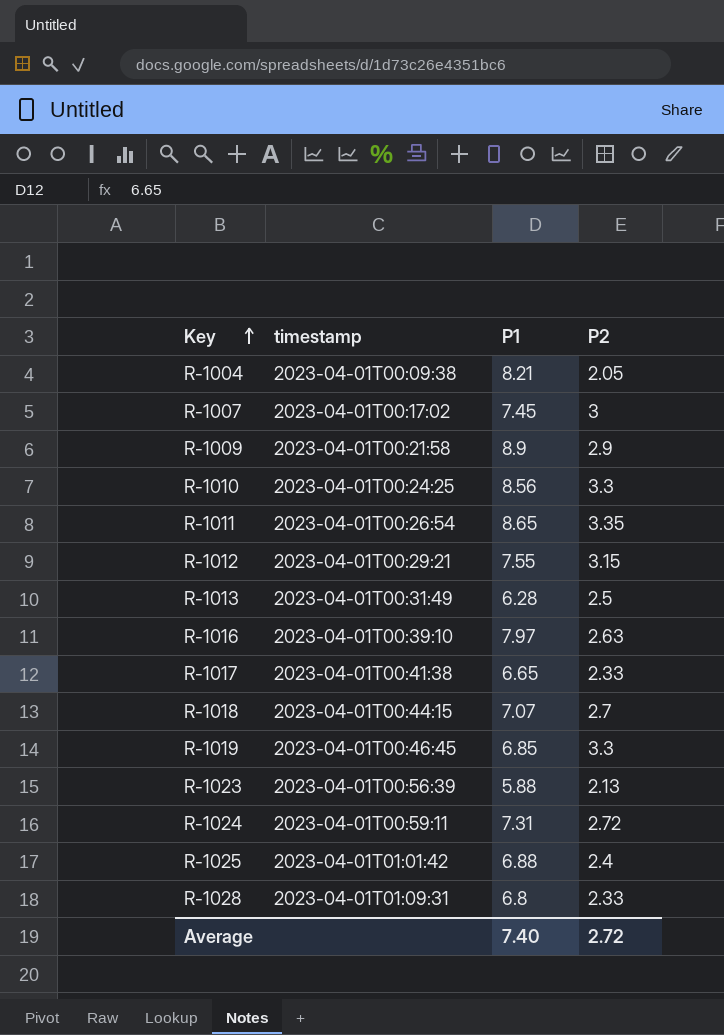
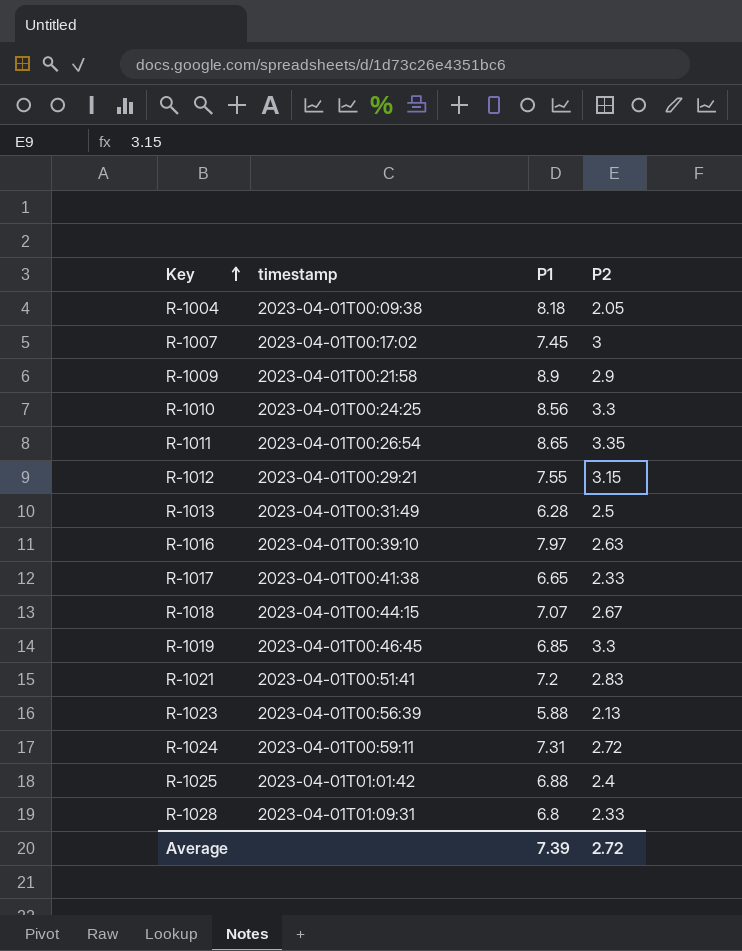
R-1004 | P1: 8.21 -> 8.18
R-1018 | P2: 2.7 -> 2.67
row R-1021: none -> 2023-04-01T00:51:41 | 7.2 | 2.83
Average | P1: 7.40 -> 7.39

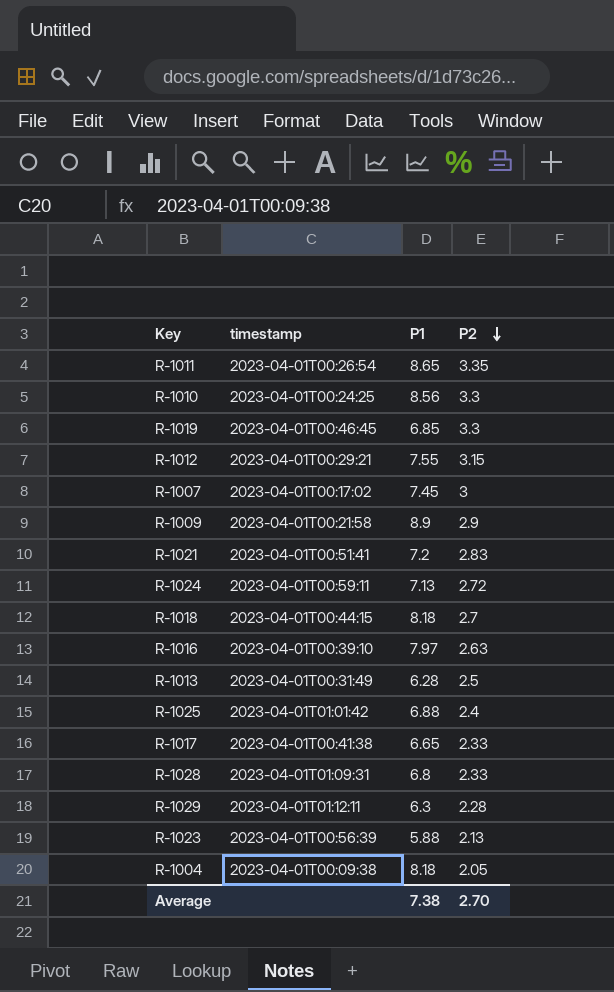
row order: Key ascending -> P2 descending
R-1024 | P1: 7.31 -> 7.13
R-1018 | P1: 7.07 -> 8.18
R-1018 | P2: 2.67 -> 2.7
row R-1029: none -> 2023-04-01T01:12:11 | 6.3 | 2.28
Average | P1: 7.39 -> 7.38
Average | P2: 2.72 -> 2.70

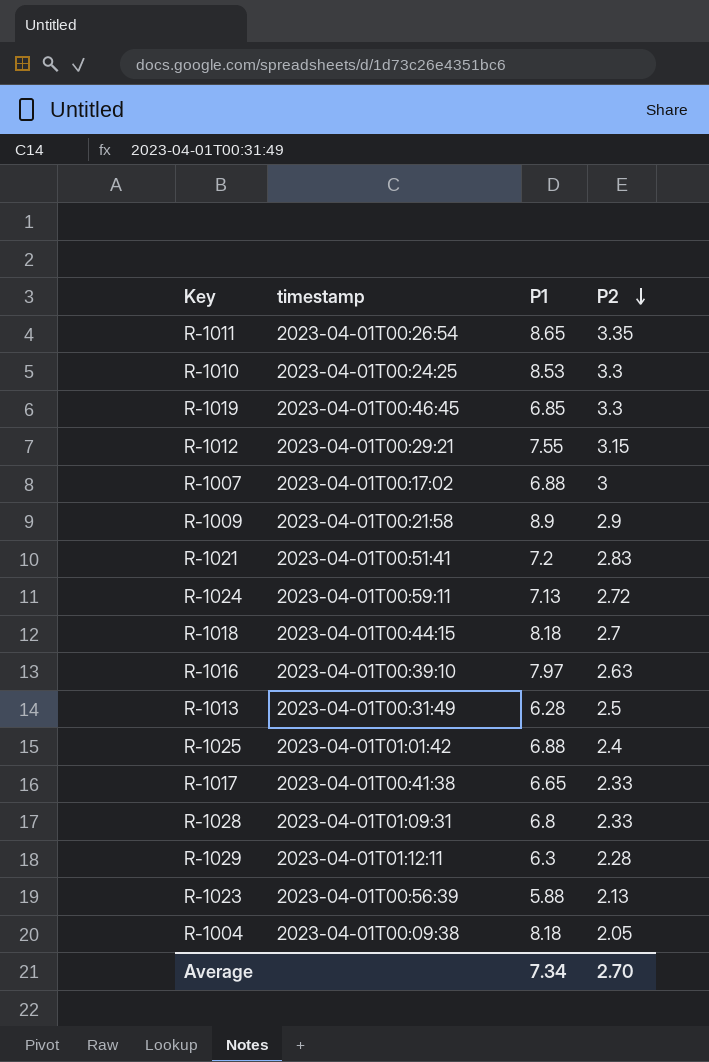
R-1010 | P1: 8.56 -> 8.53
R-1007 | P1: 7.45 -> 6.88
Average | P1: 7.38 -> 7.34

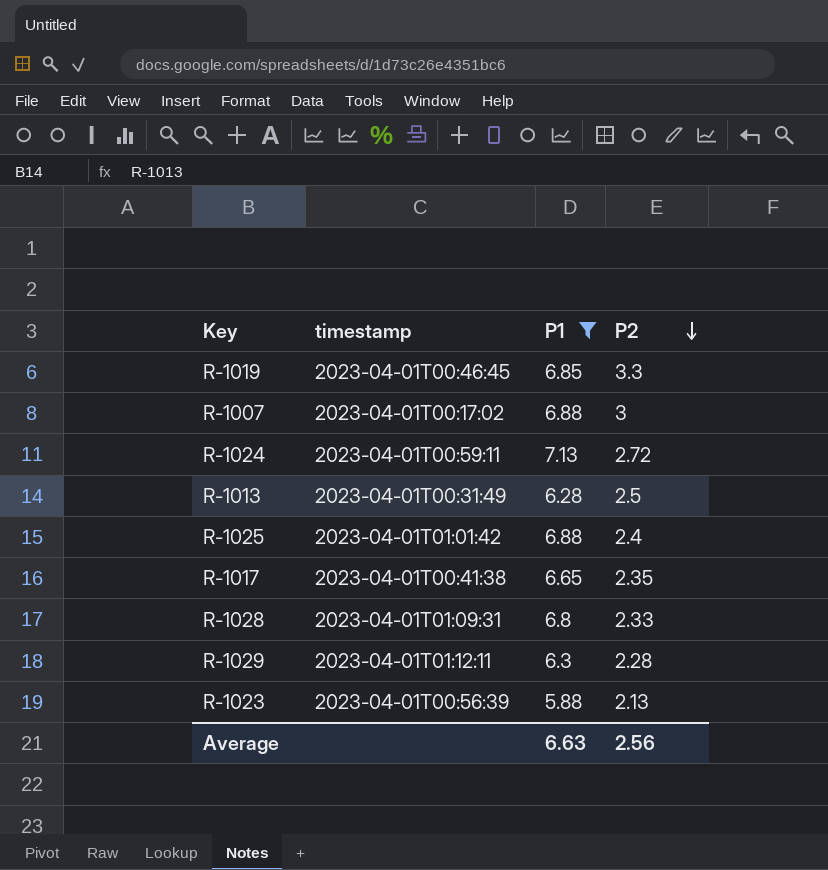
filter: none -> P1 <= 7.13
R-1017 | P2: 2.33 -> 2.35
Average | P1: 7.34 -> 6.63
Average | P2: 2.70 -> 2.56

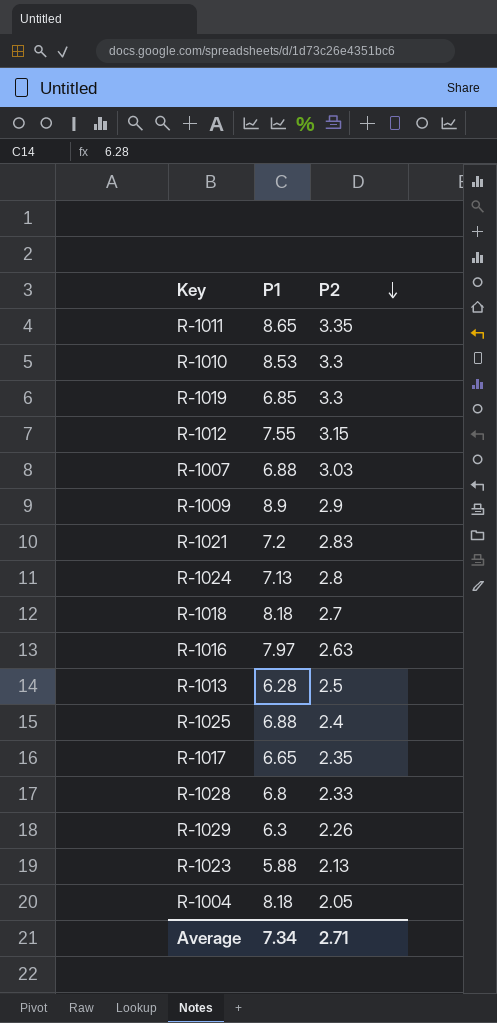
filter: P1 <= 7.13 -> none
column timestamp | position: 2 -> none
R-1007 | P2: 3 -> 3.03
R-1024 | P2: 2.72 -> 2.8
R-1029 | P2: 2.28 -> 2.26
Average | P1: 6.63 -> 7.34
Average | P2: 2.56 -> 2.71

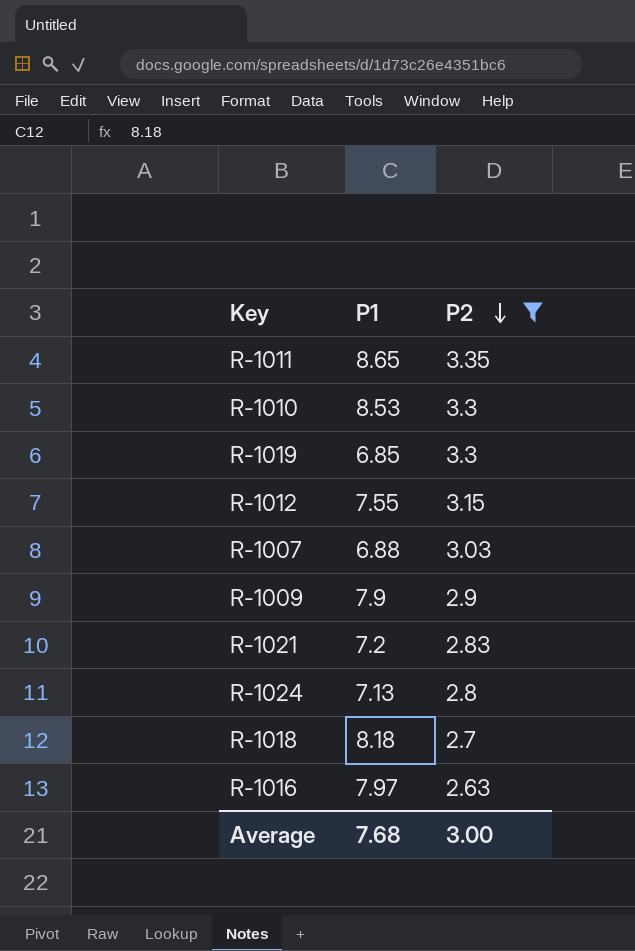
filter: none -> P2 >= 2.63
R-1009 | P1: 8.9 -> 7.9
Average | P1: 7.34 -> 7.68
Average | P2: 2.71 -> 3.00

